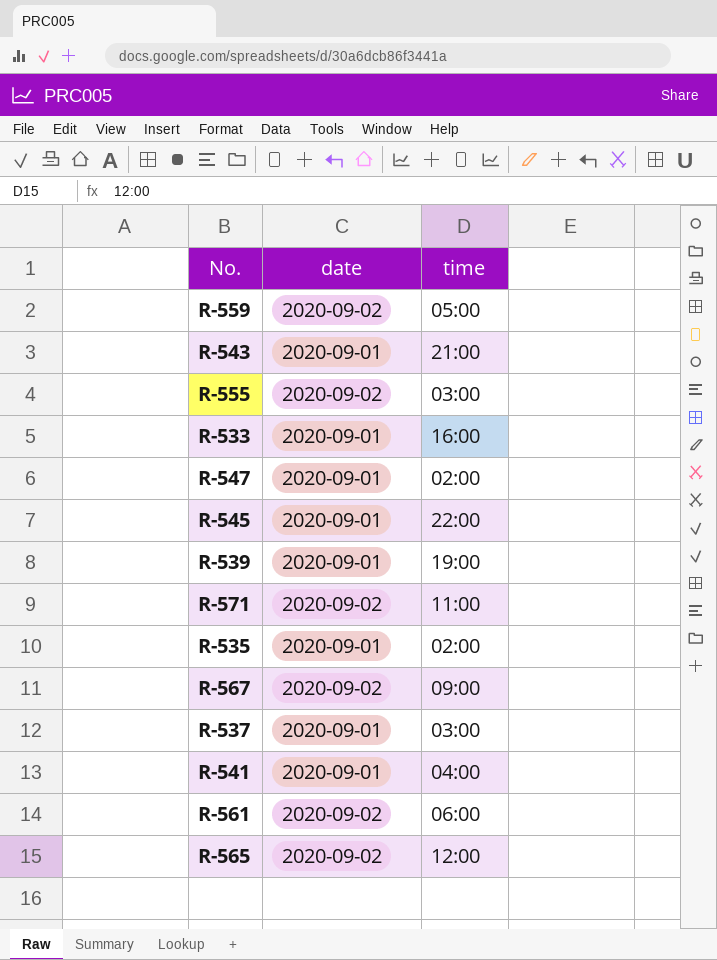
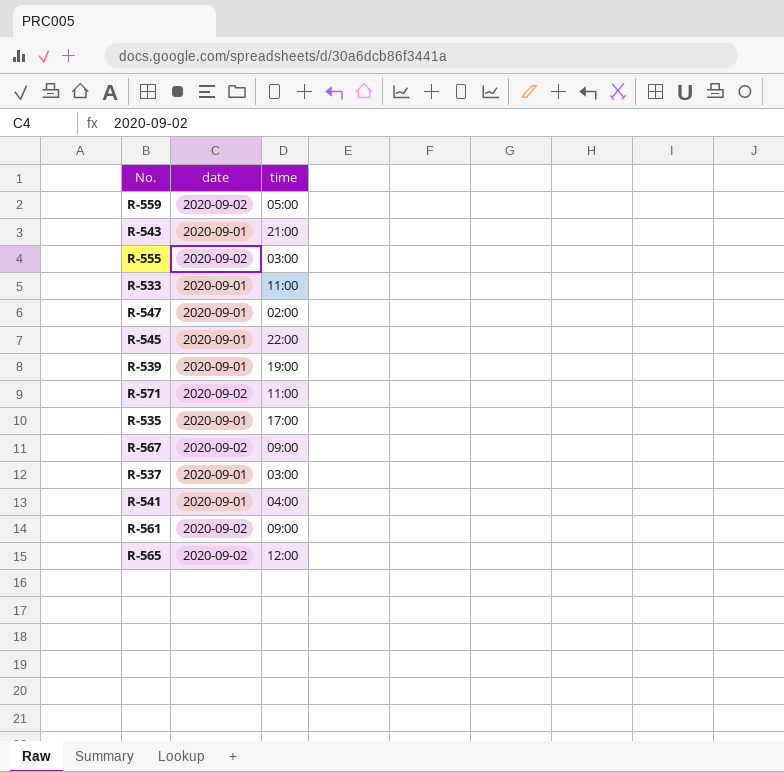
R-533 | time: 16:00 -> 11:00
R-535 | time: 02:00 -> 17:00
R-561 | time: 06:00 -> 09:00

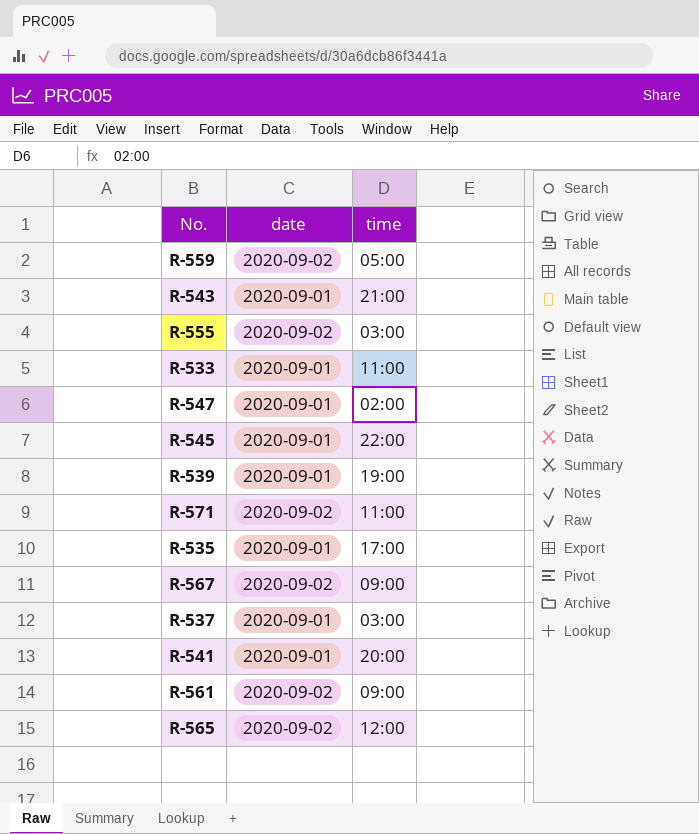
R-541 | time: 04:00 -> 20:00

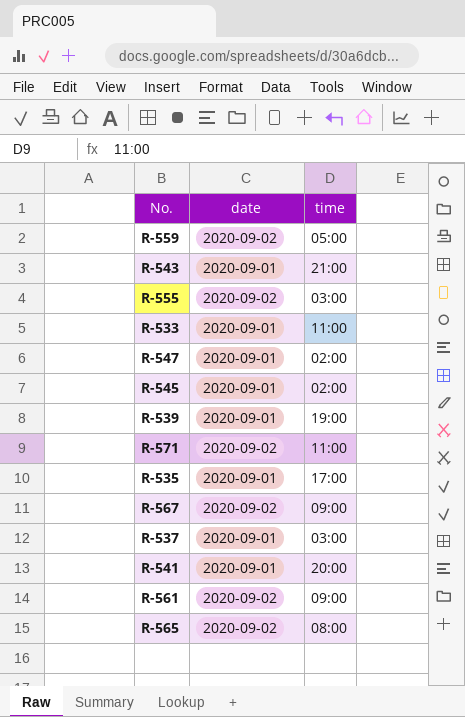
R-545 | time: 22:00 -> 02:00
R-565 | time: 12:00 -> 08:00

